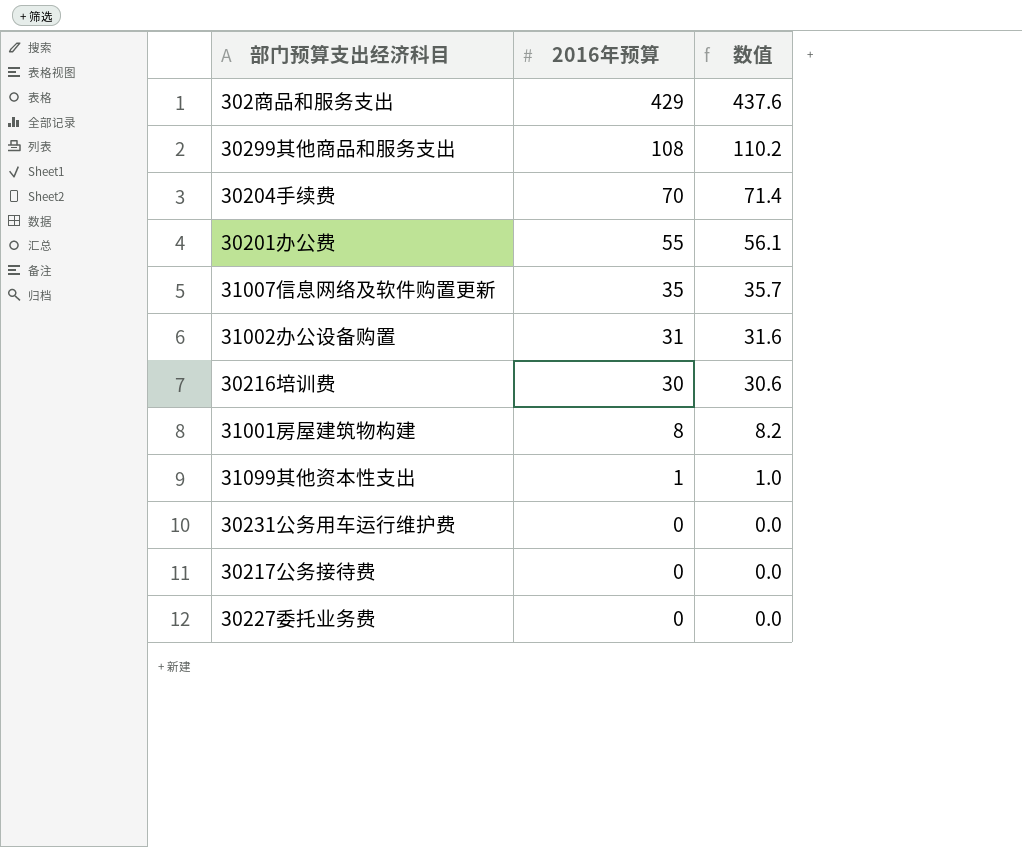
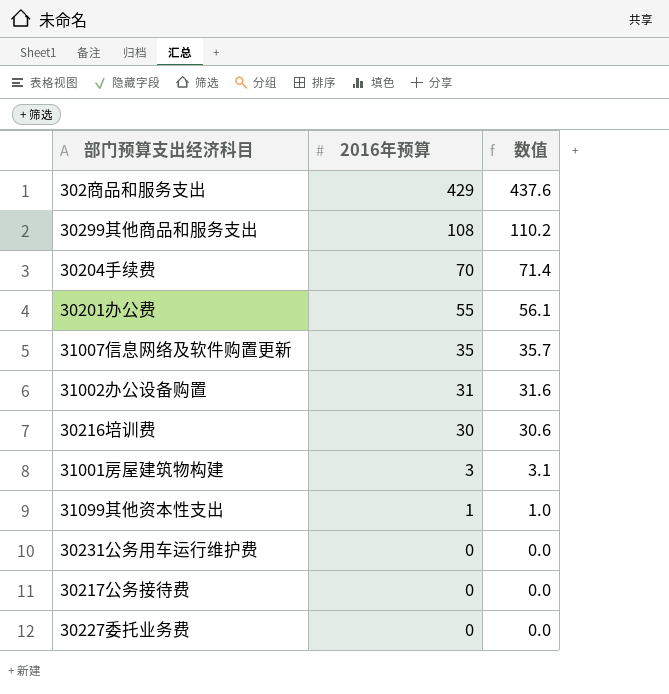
31001房屋建筑物构建 | 2016年预算: 8 -> 3
31001房屋建筑物构建 | 数值: 8.2 -> 3.1

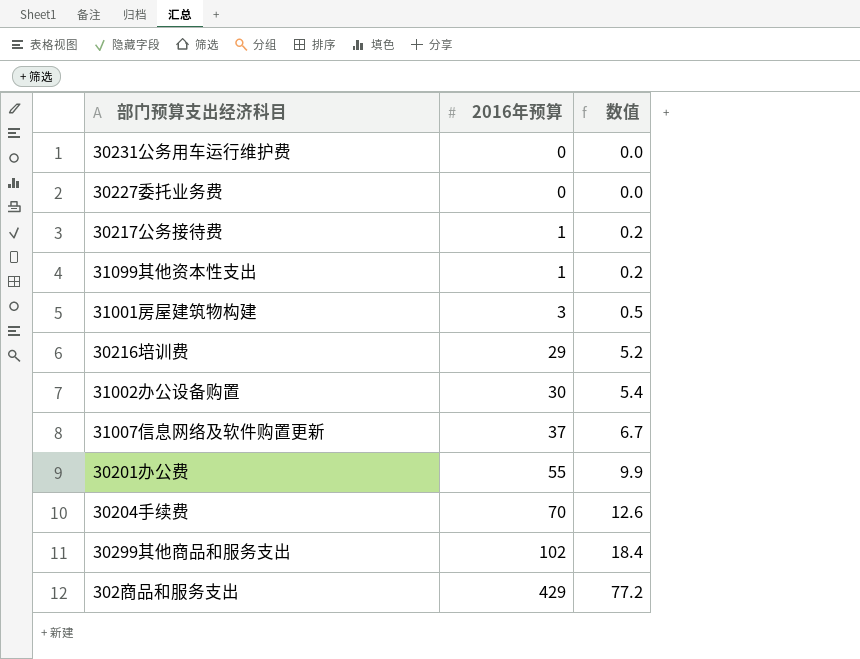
row order: 2016年预算 descending -> 2016年预算 ascending
column 数值 | formula: [2016年预算] * 1.02 -> [2016年预算] * 0.18
30217公务接待费 | 2016年预算: 0 -> 1
30216培训费 | 2016年预算: 30 -> 29
31002办公设备购置 | 2016年预算: 31 -> 30
31007信息网络及软件购置更新 | 2016年预算: 35 -> 37
30299其他商品和服务支出 | 2016年预算: 108 -> 102

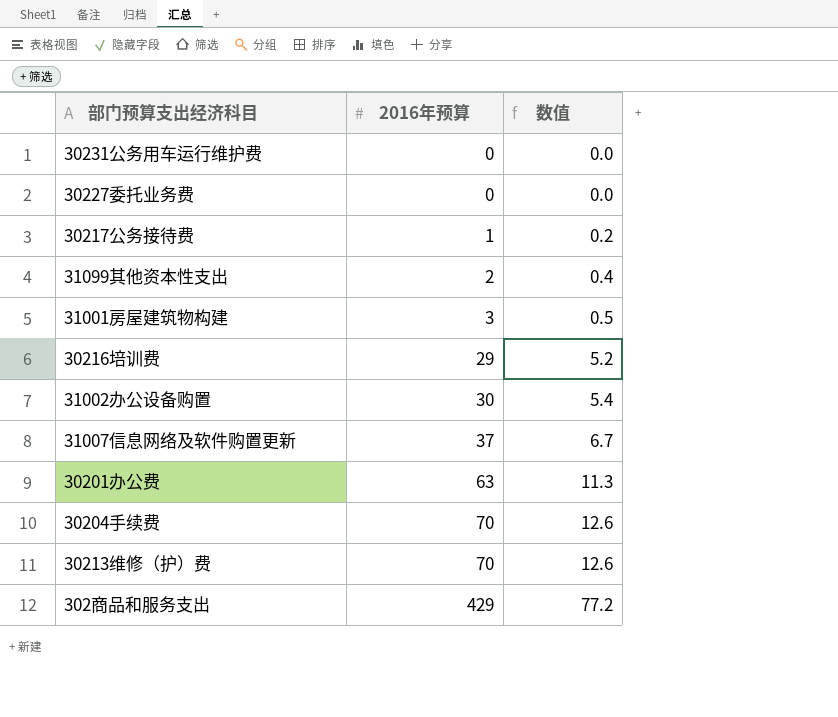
row 30299其他商品和服务支出: 102 | 18.4 -> none
31099其他资本性支出 | 2016年预算: 1 -> 2
31099其他资本性支出 | 数值: 0.2 -> 0.4
30201办公费 | 2016年预算: 55 -> 63
30201办公费 | 数值: 9.9 -> 11.3
row 30213维修（护）费: none -> 70 | 12.6

